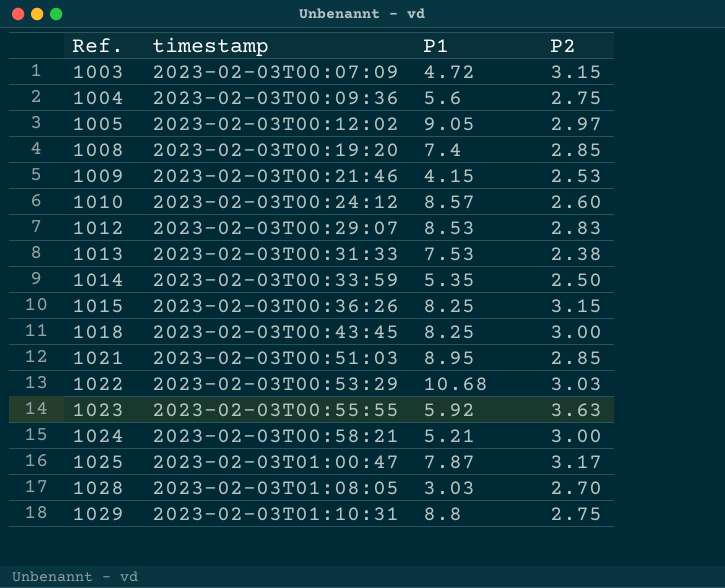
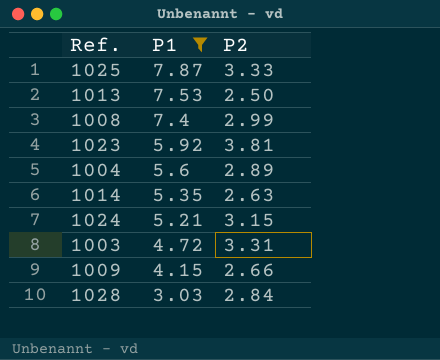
filter: none -> P1 <= 7.87
row order: Ref. ascending -> P1 descending
column timestamp | position: 2 -> none
1025 | P2: 3.17 -> 3.33
1013 | P2: 2.38 -> 2.50
1008 | P2: 2.85 -> 2.99
1023 | P2: 3.63 -> 3.81
1004 | P2: 2.75 -> 2.89
1014 | P2: 2.50 -> 2.63
1024 | P2: 3.00 -> 3.15
1003 | P2: 3.15 -> 3.31
1009 | P2: 2.53 -> 2.66
1028 | P2: 2.70 -> 2.84

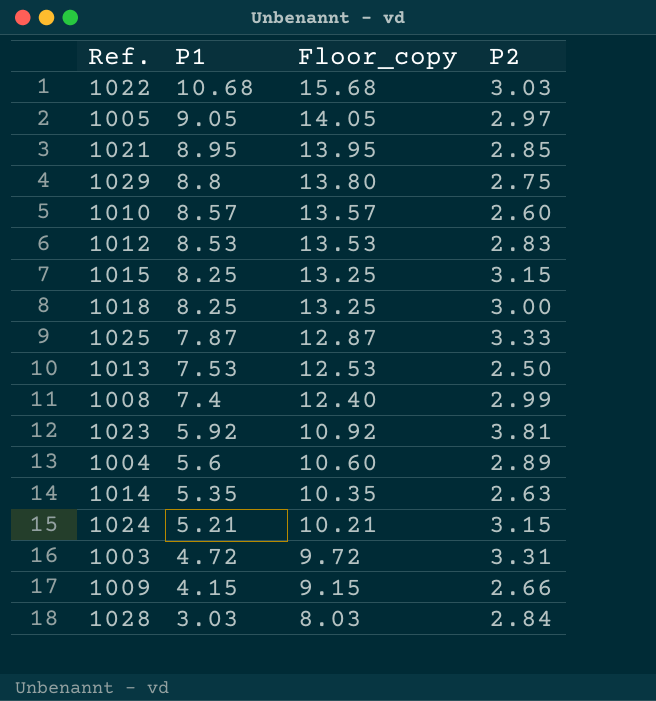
filter: P1 <= 7.87 -> none
column Floor_copy | formula: none -> [P1] + 5

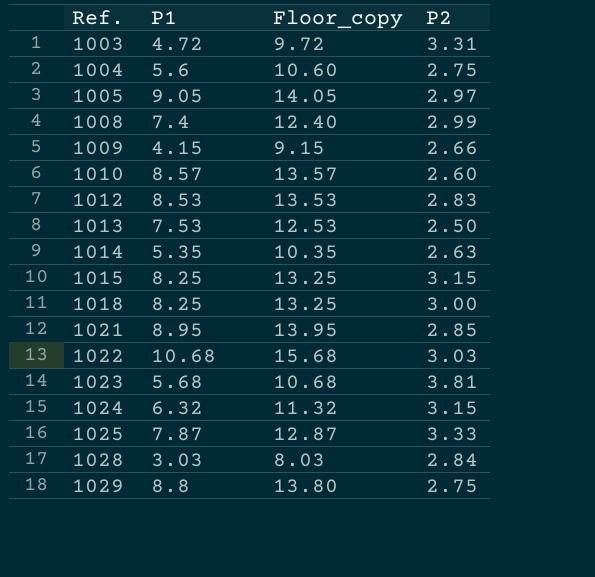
row order: P1 descending -> Ref. ascending
1004 | P2: 2.89 -> 2.75
1023 | P1: 5.92 -> 5.68
1023 | Floor_copy: 10.92 -> 10.68
1024 | P1: 5.21 -> 6.32
1024 | Floor_copy: 10.21 -> 11.32

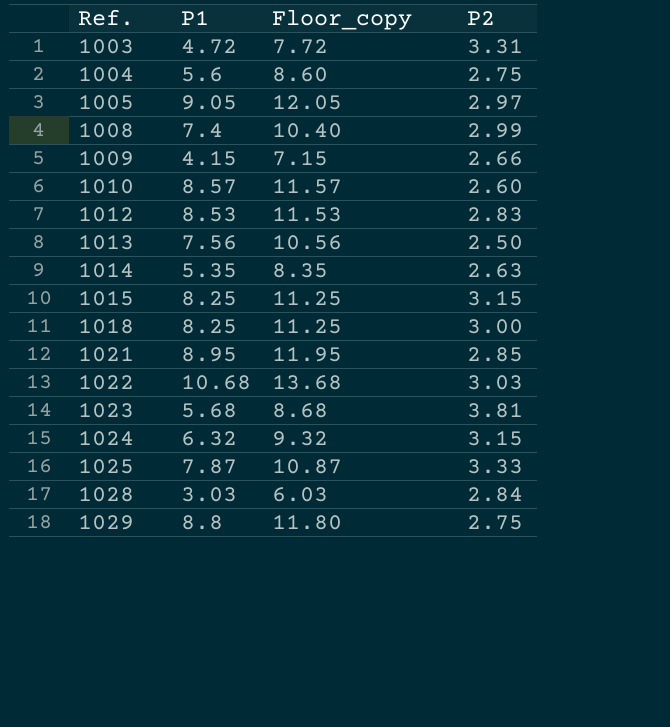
column Floor_copy | formula: [P1] + 5 -> [P1] + 3
1013 | P1: 7.53 -> 7.56

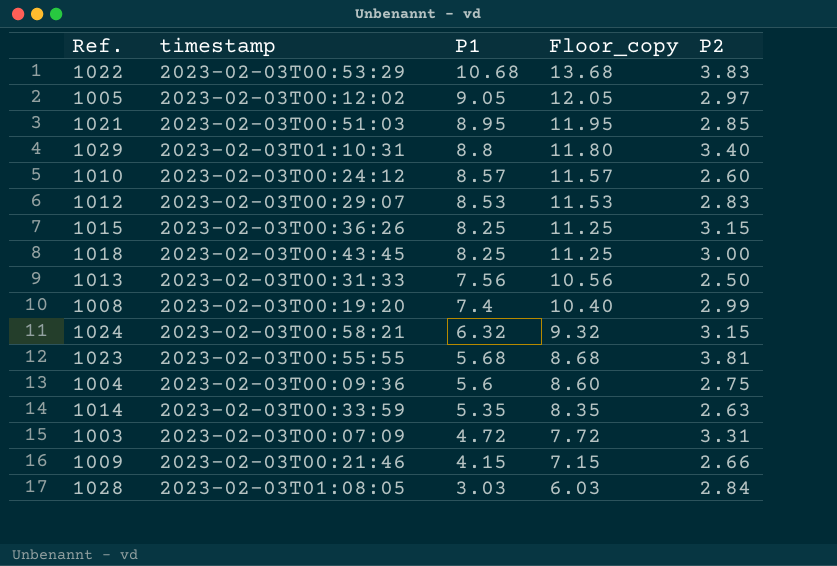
row order: Ref. ascending -> P1 descending
column timestamp | position: none -> 2
row 1025: 7.87 | 10.87 | 3.33 -> none
1022 | P2: 3.03 -> 3.83
1029 | P2: 2.75 -> 3.40

